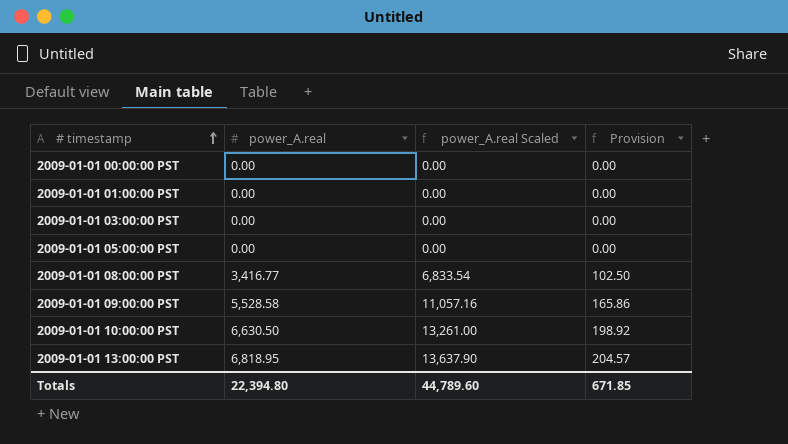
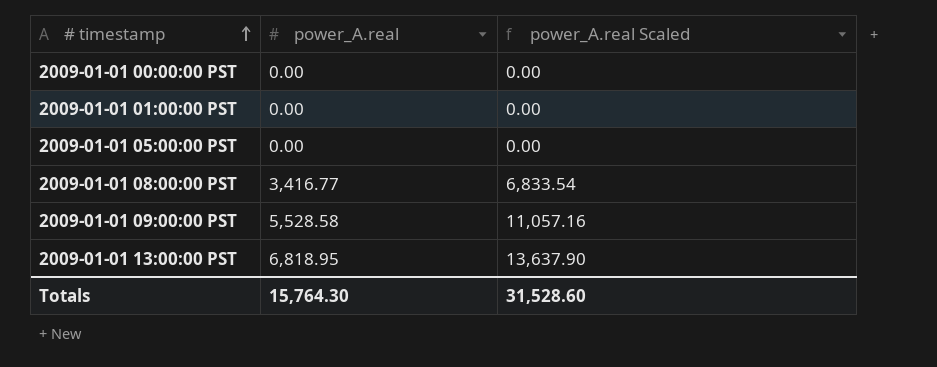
column Provision | formula: [power_A.real] * 0.03 -> none
row 2009-01-01 03:00:00 PST: 0.00 | 0.00 | 0.00 -> none
row 2009-01-01 10:00:00 PST: 6,630.50 | 13,261.00 | 198.92 -> none
Totals | power_A.real: 22,394.80 -> 15,764.30
Totals | power_A.real Scaled: 44,789.60 -> 31,528.60

